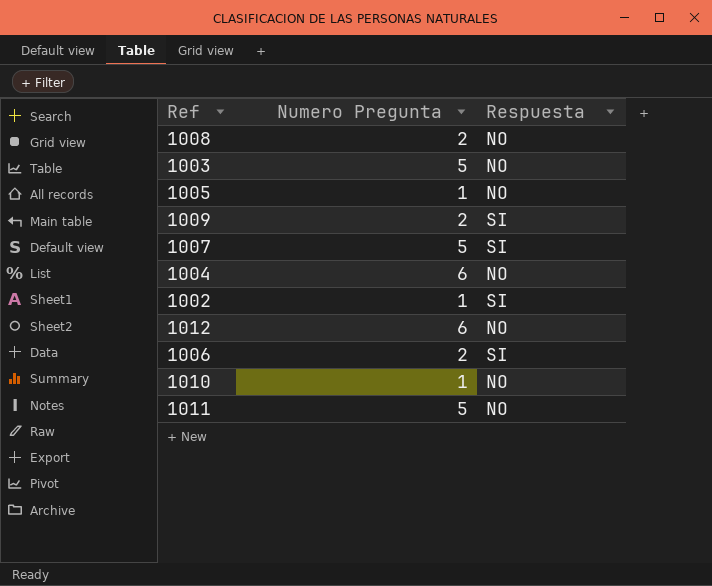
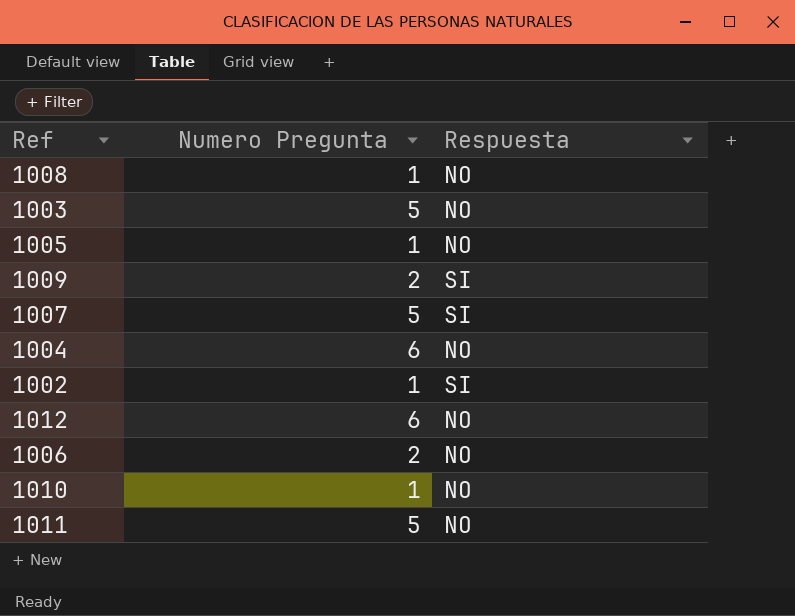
1008 | Numero Pregunta: 2 -> 1
1006 | Respuesta: SI -> NO

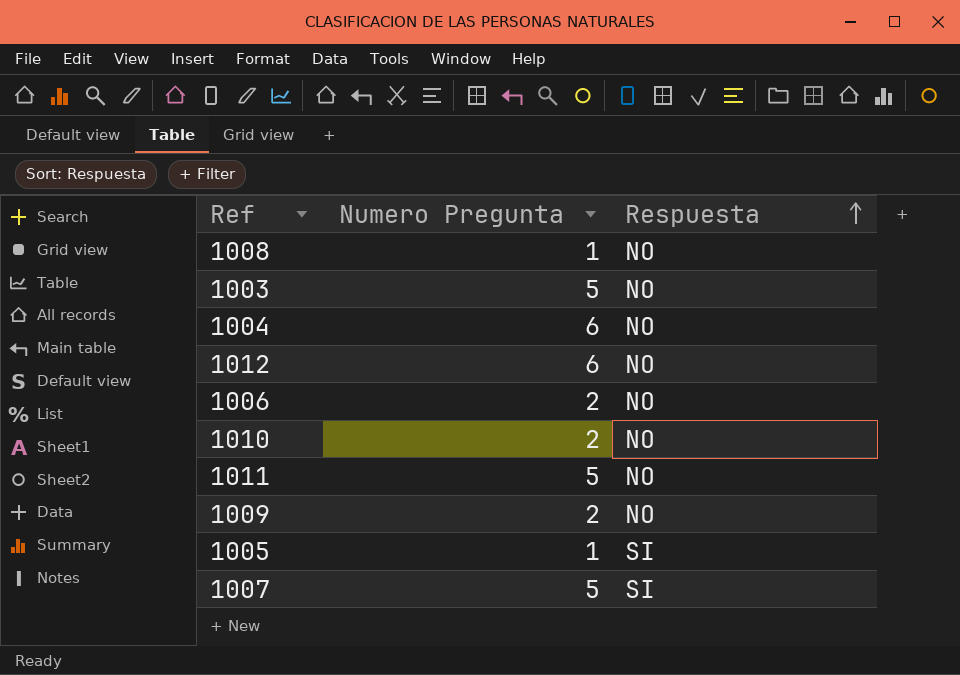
row order: none -> Respuesta ascending
row 1002: 1 | SI -> none
1010 | Numero Pregunta: 1 -> 2
1009 | Respuesta: SI -> NO
1005 | Respuesta: NO -> SI

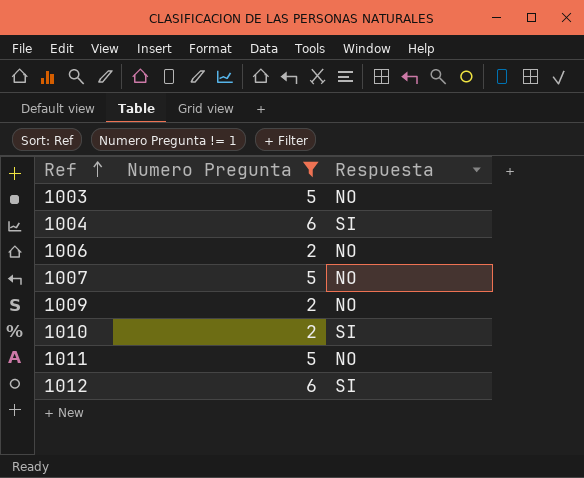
filter: none -> Numero Pregunta != 1
row order: Respuesta ascending -> Ref ascending
1004 | Respuesta: NO -> SI
1007 | Respuesta: SI -> NO
1010 | Respuesta: NO -> SI
1012 | Respuesta: NO -> SI

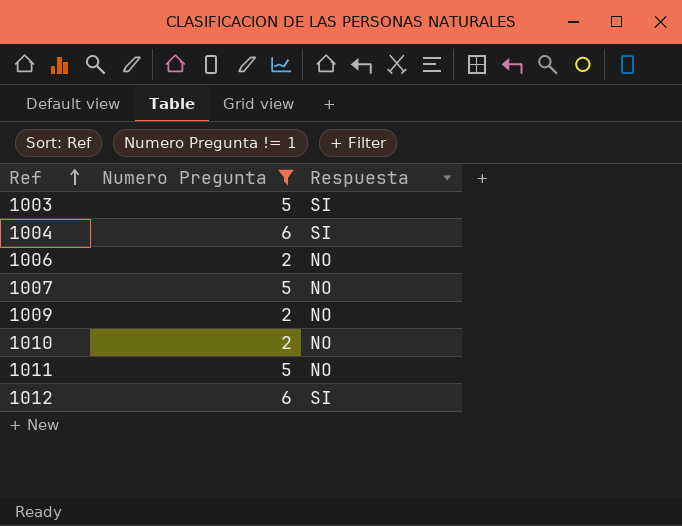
1003 | Respuesta: NO -> SI
1010 | Respuesta: SI -> NO

